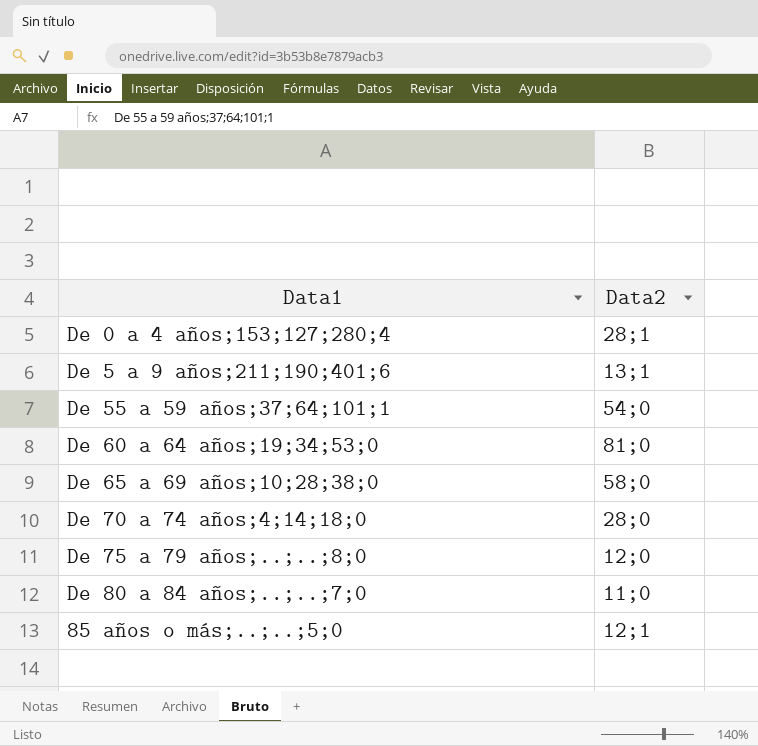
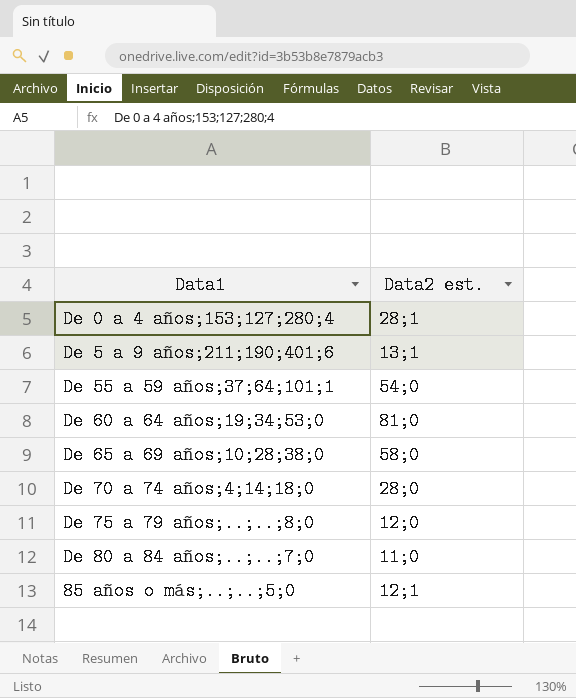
column name: Data2 -> Data2 est.

